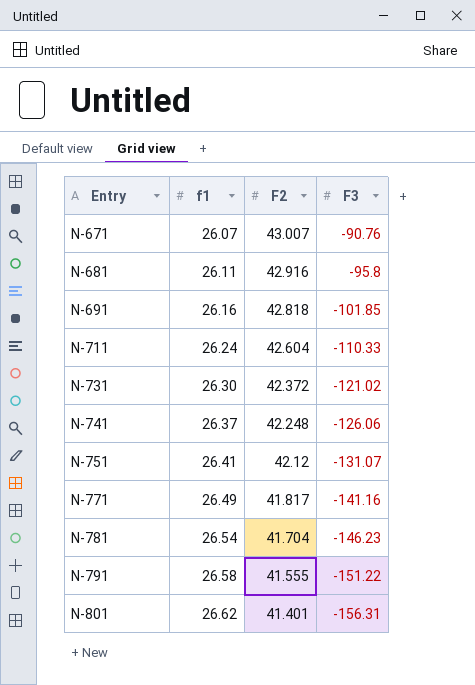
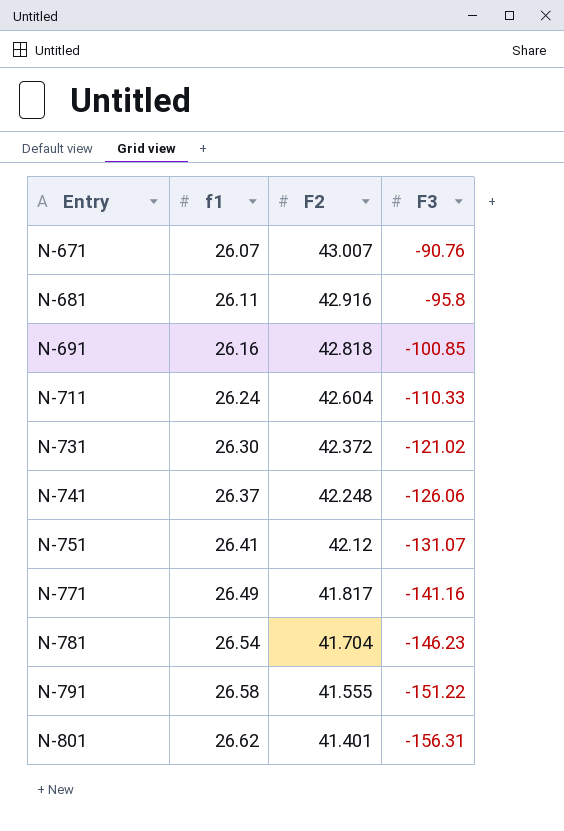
N-691 | F3: -101.85 -> -100.85

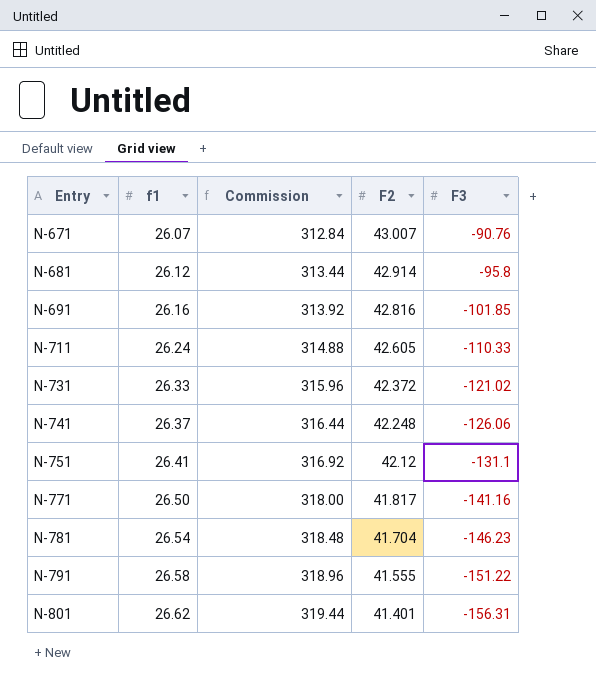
column Commission | formula: none -> [f1] * 12
N-681 | f1: 26.11 -> 26.12
N-681 | F2: 42.916 -> 42.914
N-691 | F2: 42.818 -> 42.816
N-691 | F3: -100.85 -> -101.85
N-711 | F2: 42.604 -> 42.605
N-731 | f1: 26.30 -> 26.33
N-751 | F3: -131.07 -> -131.1
N-771 | f1: 26.49 -> 26.50

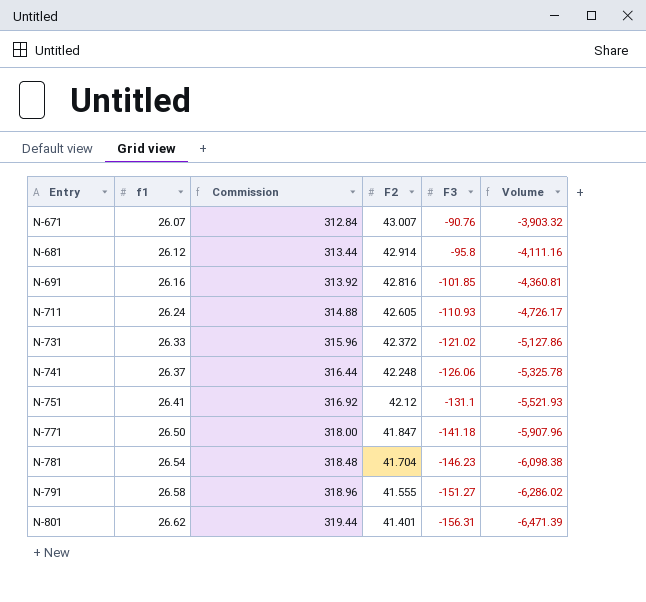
column Volume | formula: none -> [F2] * [F3]
N-711 | F3: -110.33 -> -110.93
N-771 | F2: 41.817 -> 41.847
N-771 | F3: -141.16 -> -141.18
N-791 | F3: -151.22 -> -151.27

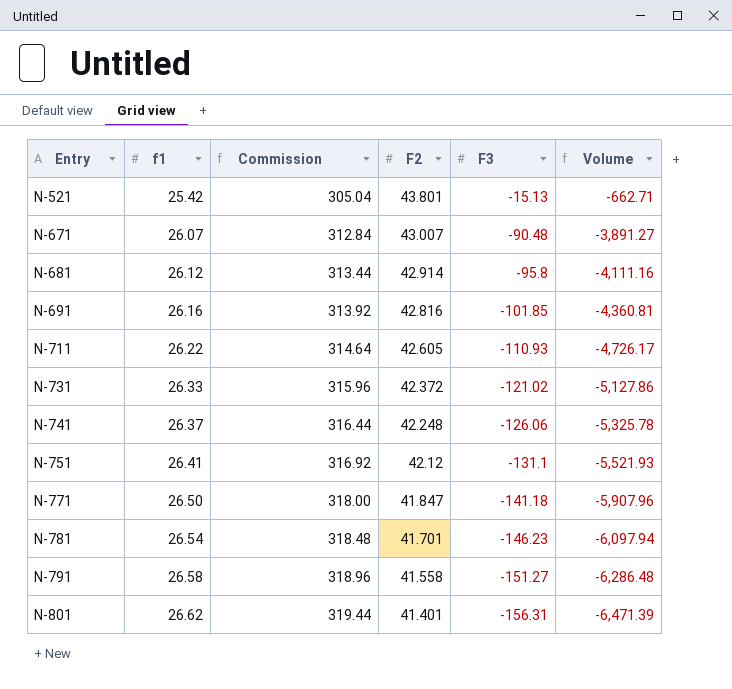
row N-521: none -> 25.42 | 305.04 | 43.801 | -15.13 | -662.71
N-671 | F3: -90.76 -> -90.48
N-671 | Volume: -3,903.32 -> -3,891.27
N-711 | f1: 26.24 -> 26.22
N-711 | Commission: 314.88 -> 314.64
N-781 | F2: 41.704 -> 41.701
N-781 | Volume: -6,098.38 -> -6,097.94
N-791 | F2: 41.555 -> 41.558
N-791 | Volume: -6,286.02 -> -6,286.48

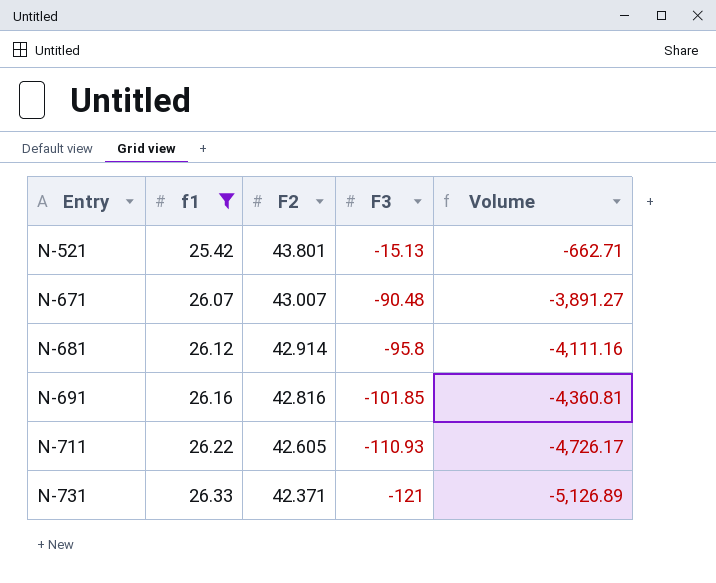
filter: none -> f1 <= 26.33
column Commission | formula: [f1] * 12 -> none
N-731 | F2: 42.372 -> 42.371
N-731 | F3: -121.02 -> -121
N-731 | Volume: -5,127.86 -> -5,126.89

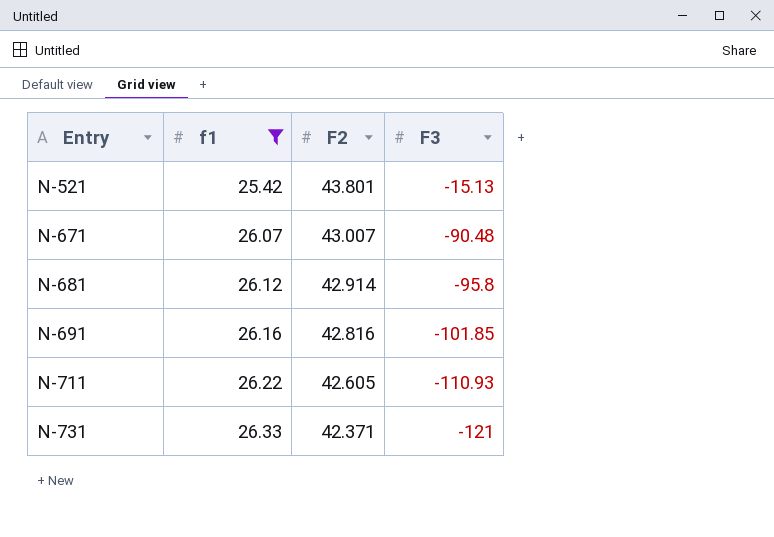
column Volume | formula: [F2] * [F3] -> none

